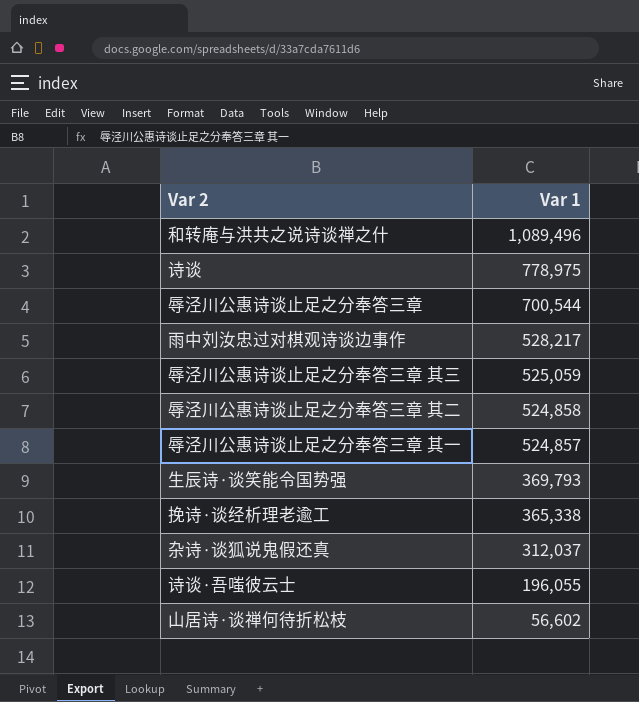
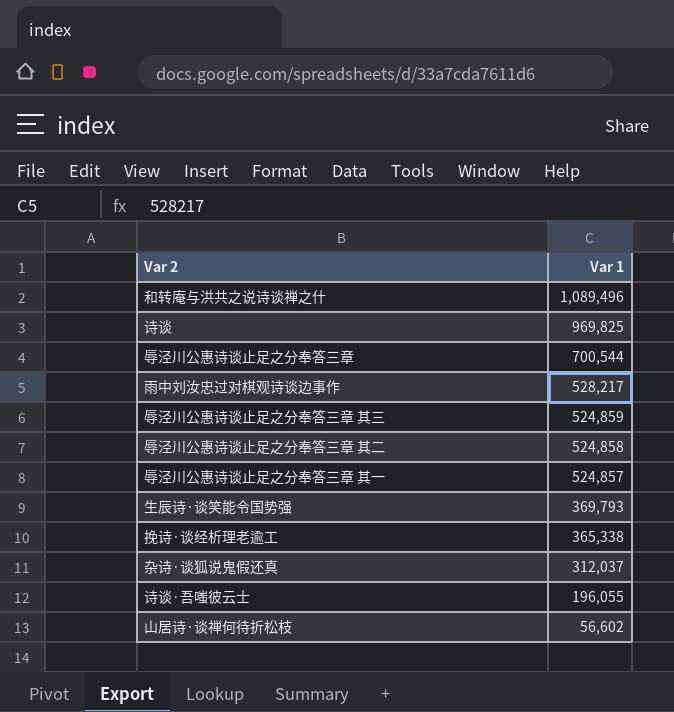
诗谈 | Var 1: 778,975 -> 969,825
辱泾川公惠诗谈止足之分奉答三章 其三 | Var 1: 525,059 -> 524,859

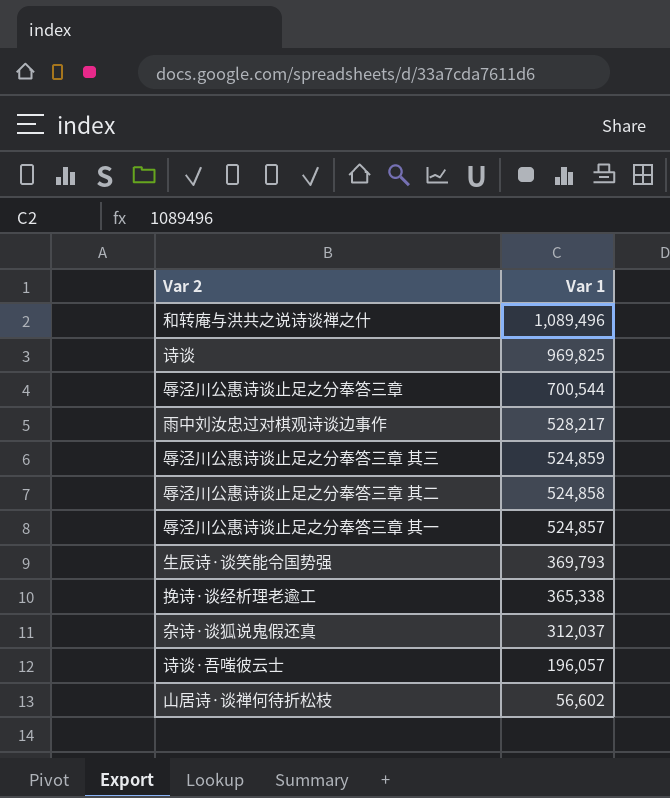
诗谈·吾嗤彼云士 | Var 1: 196,055 -> 196,057

